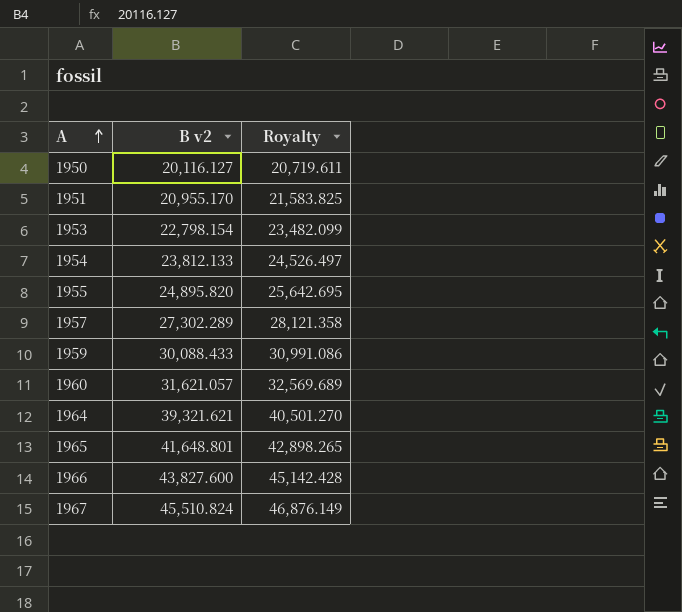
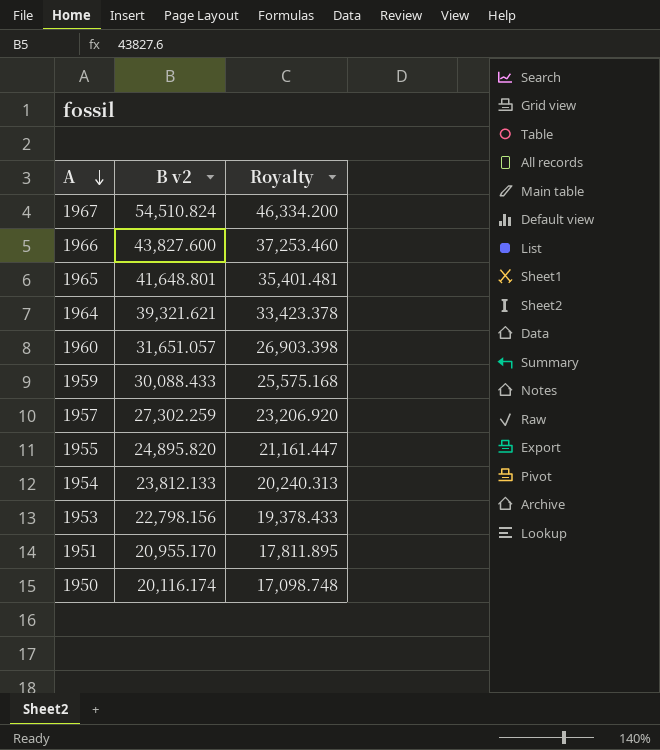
row order: A ascending -> A descending
column Royalty | formula: [B v2] * 1.03 -> [B v2] * 0.85
1967 | B v2: 45,510.824 -> 54,510.824
1960 | B v2: 31,621.057 -> 31,651.057
1957 | B v2: 27,302.289 -> 27,302.259
1953 | B v2: 22,798.154 -> 22,798.156
1950 | B v2: 20,116.127 -> 20,116.174

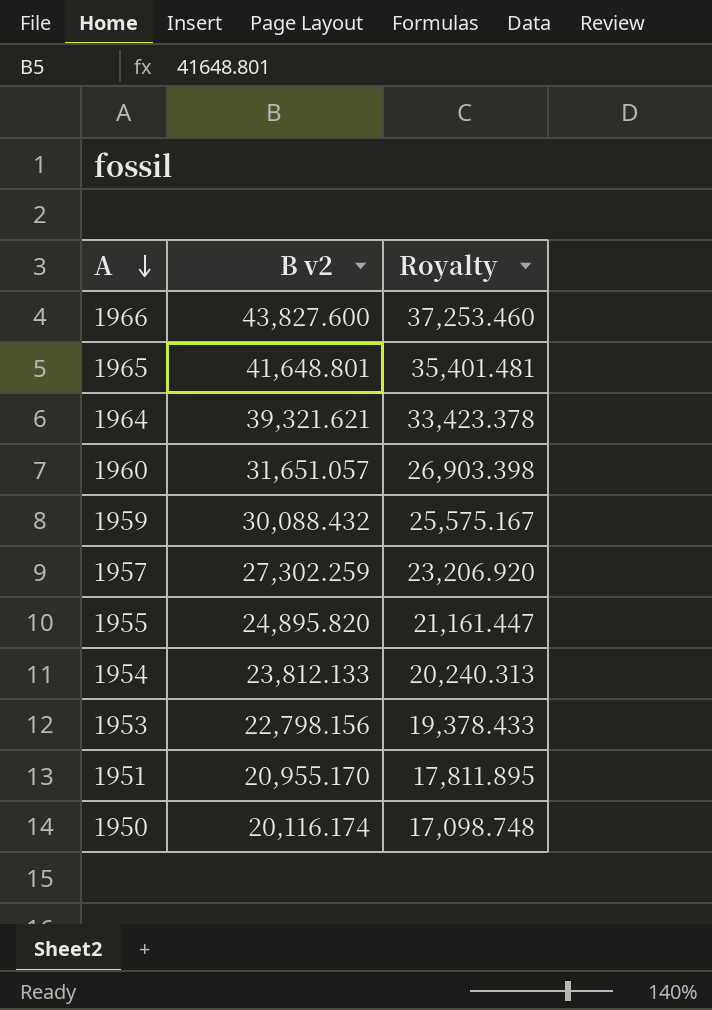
row 1967: 54,510.824 | 46,334.200 -> none
1959 | B v2: 30,088.433 -> 30,088.432
1959 | Royalty: 25,575.168 -> 25,575.167

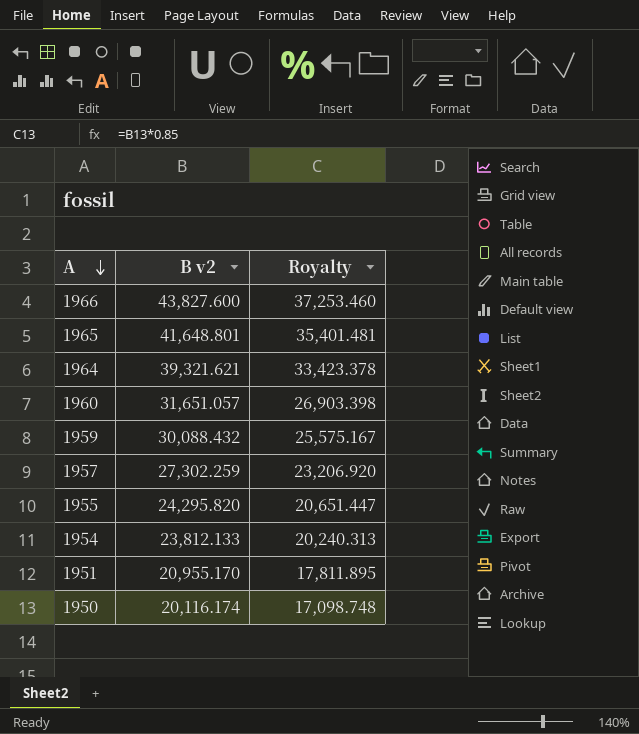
row 1953: 22,798.156 | 19,378.433 -> none
1955 | B v2: 24,895.820 -> 24,295.820
1955 | Royalty: 21,161.447 -> 20,651.447

